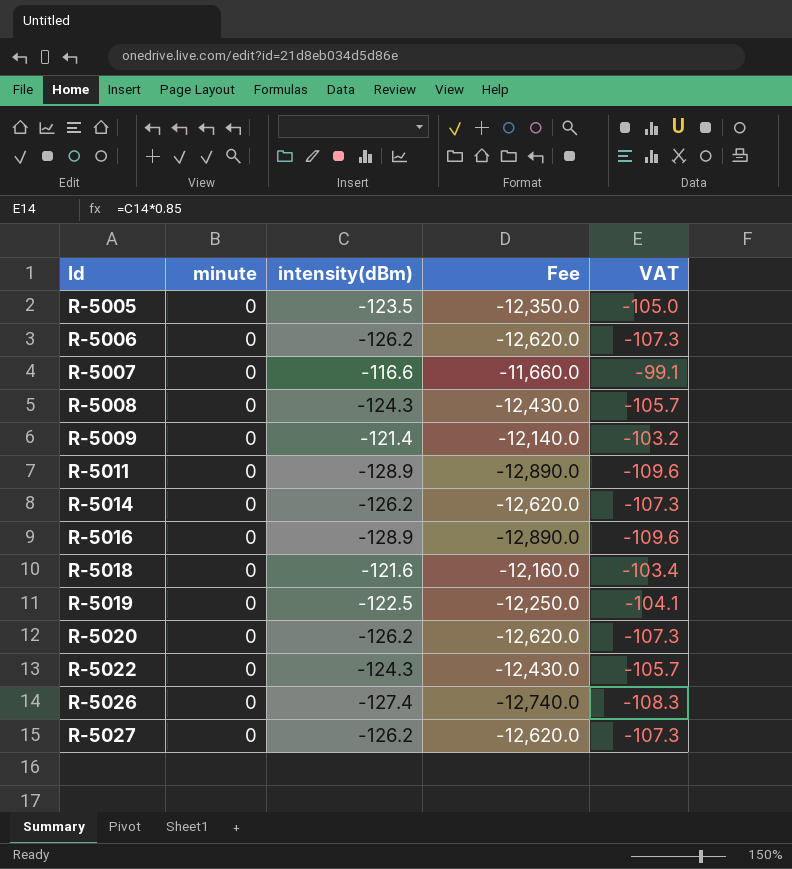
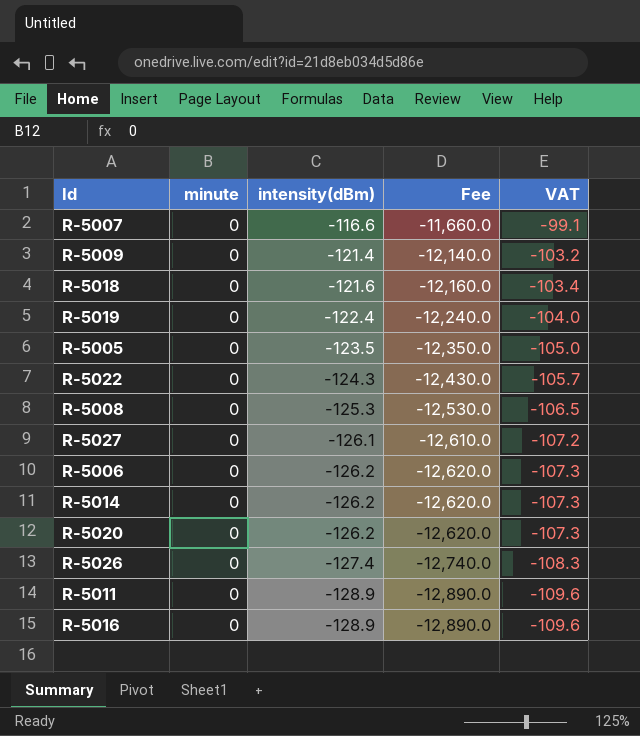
row order: Id ascending -> intensity(dBm) descending
R-5019 | intensity(dBm): -122.5 -> -122.4
R-5019 | Fee: -12,250.0 -> -12,240.0
R-5019 | VAT: -104.1 -> -104.0
R-5008 | intensity(dBm): -124.3 -> -125.3
R-5008 | Fee: -12,430.0 -> -12,530.0
R-5008 | VAT: -105.7 -> -106.5
R-5027 | intensity(dBm): -126.2 -> -126.1
R-5027 | Fee: -12,620.0 -> -12,610.0
R-5027 | VAT: -107.3 -> -107.2

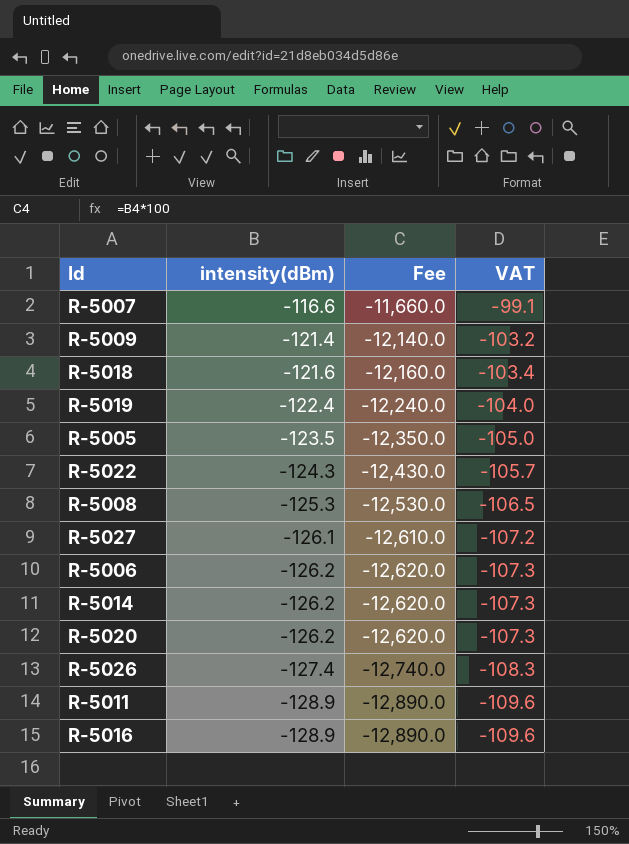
column minute | position: 2 -> none

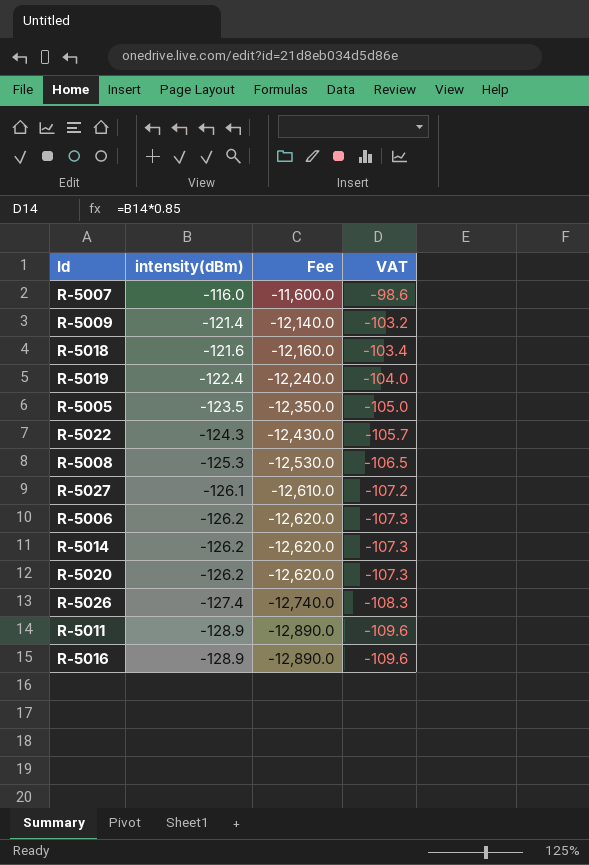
R-5007 | intensity(dBm): -116.6 -> -116.0
R-5007 | Fee: -11,660.0 -> -11,600.0
R-5007 | VAT: -99.1 -> -98.6

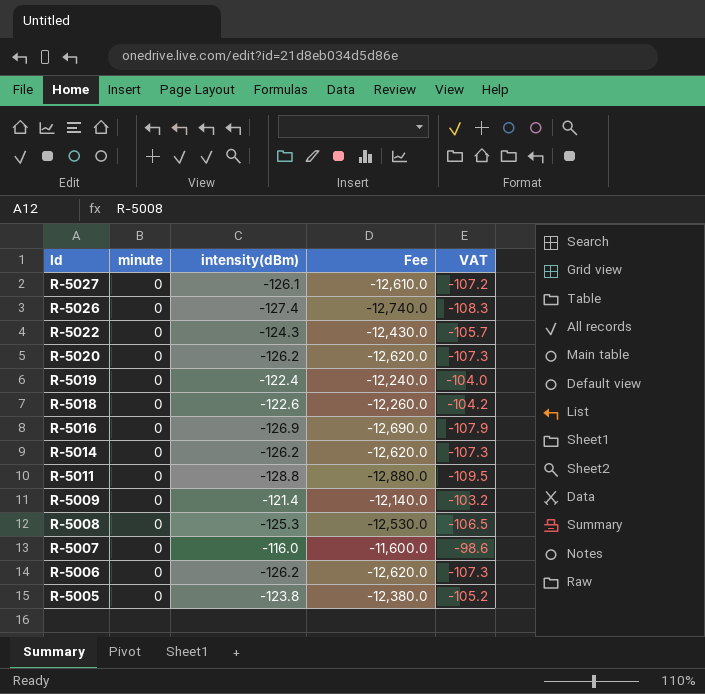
row order: intensity(dBm) descending -> Id descending
column minute | position: none -> 2
R-5018 | intensity(dBm): -121.6 -> -122.6
R-5018 | Fee: -12,160.0 -> -12,260.0
R-5018 | VAT: -103.4 -> -104.2
R-5016 | intensity(dBm): -128.9 -> -126.9
R-5016 | Fee: -12,890.0 -> -12,690.0
R-5016 | VAT: -109.6 -> -107.9
R-5011 | intensity(dBm): -128.9 -> -128.8
R-5011 | Fee: -12,890.0 -> -12,880.0
R-5011 | VAT: -109.6 -> -109.5
R-5005 | intensity(dBm): -123.5 -> -123.8
R-5005 | Fee: -12,350.0 -> -12,380.0
R-5005 | VAT: -105.0 -> -105.2

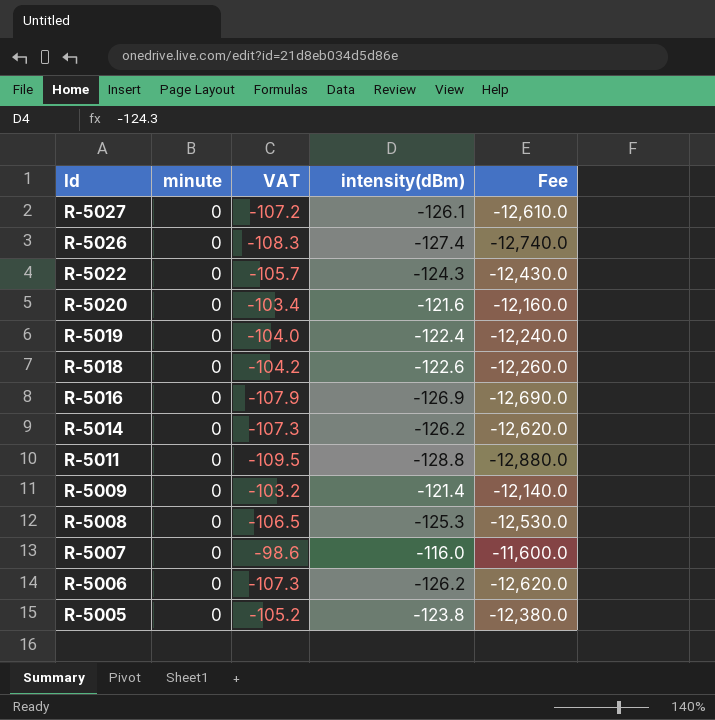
column VAT | position: 5 -> 3
R-5020 | VAT: -107.3 -> -103.4
R-5020 | intensity(dBm): -126.2 -> -121.6
R-5020 | Fee: -12,620.0 -> -12,160.0

